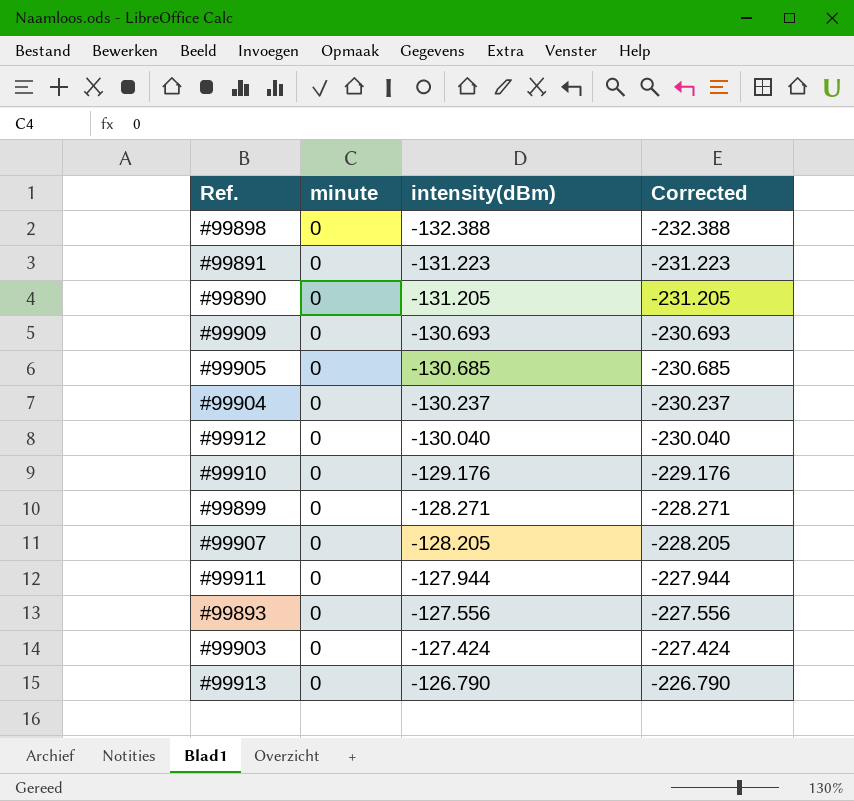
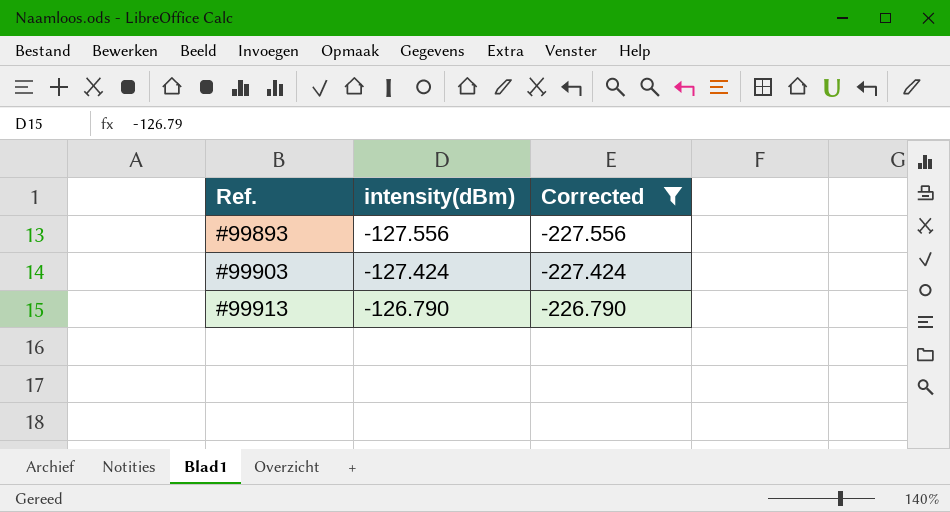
filter: none -> Corrected >= -227.556
column minute | position: 2 -> none

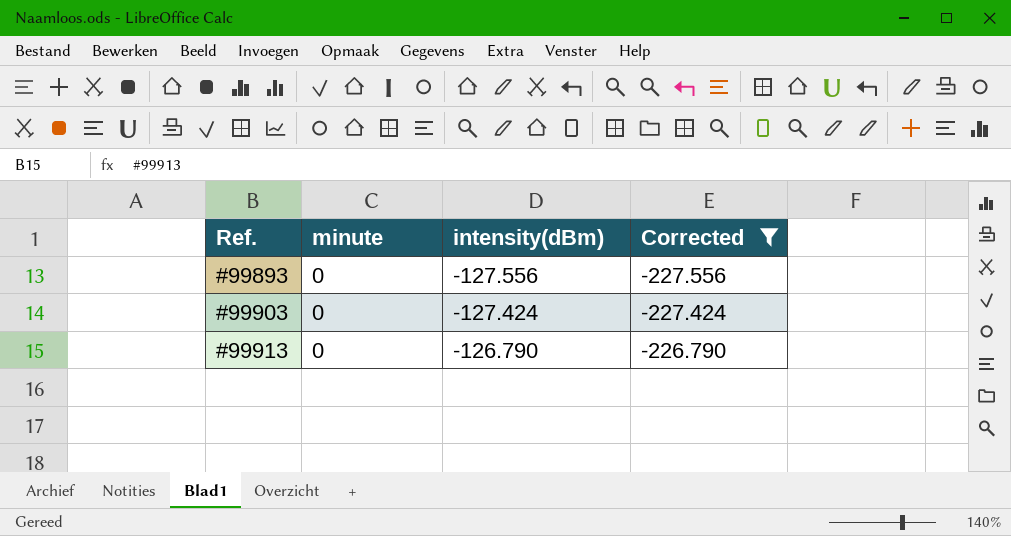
column minute | position: none -> 2

